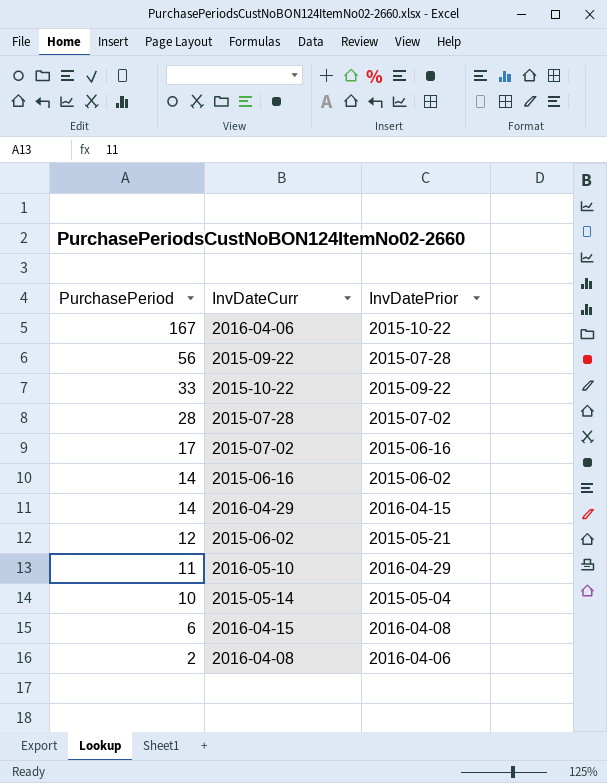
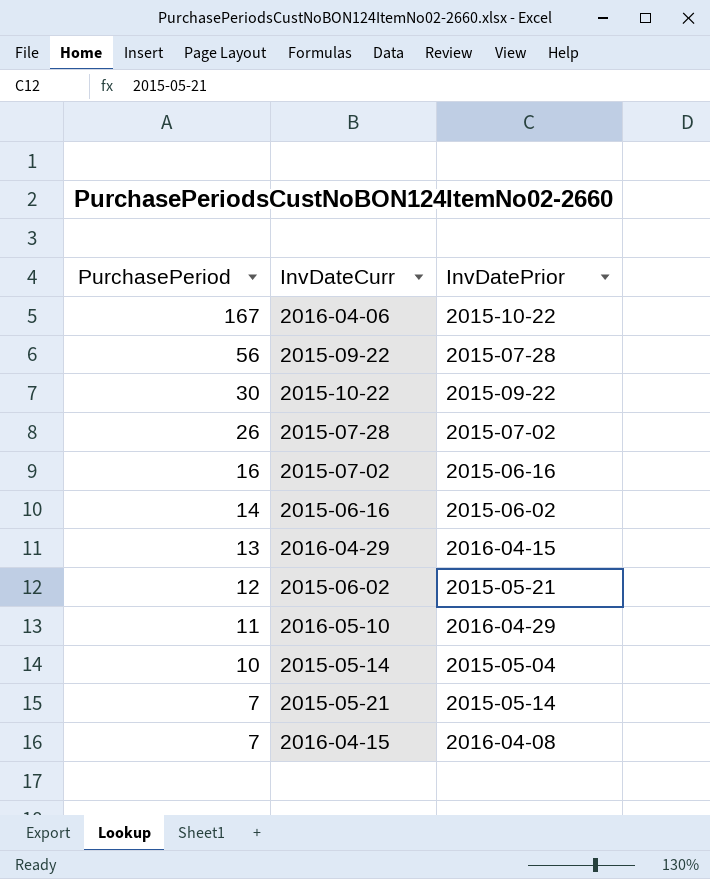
row 2016-04-08: 2 | 2016-04-06 -> none
2015-10-22 | PurchasePeriod: 33 -> 30
2015-07-28 | PurchasePeriod: 28 -> 26
2015-07-02 | PurchasePeriod: 17 -> 16
2016-04-29 | PurchasePeriod: 14 -> 13
row 2015-05-21: none -> 7 | 2015-05-14
2016-04-15 | PurchasePeriod: 6 -> 7

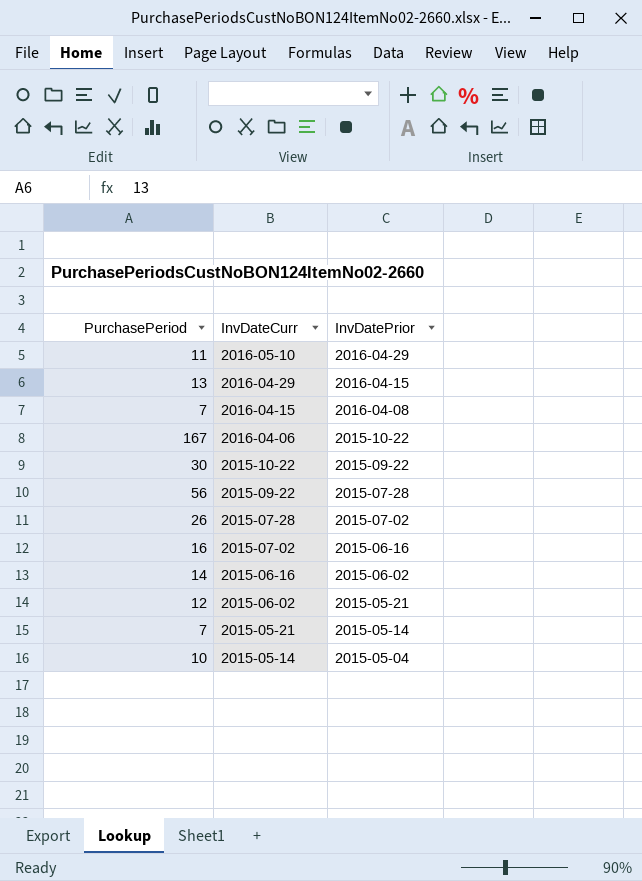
row order: PurchasePeriod descending -> InvDateCurr descending

